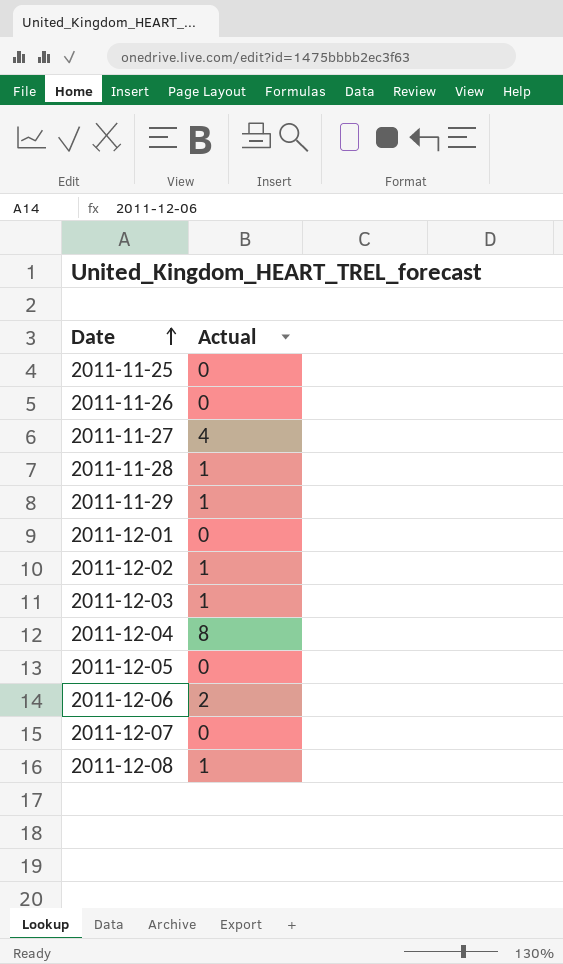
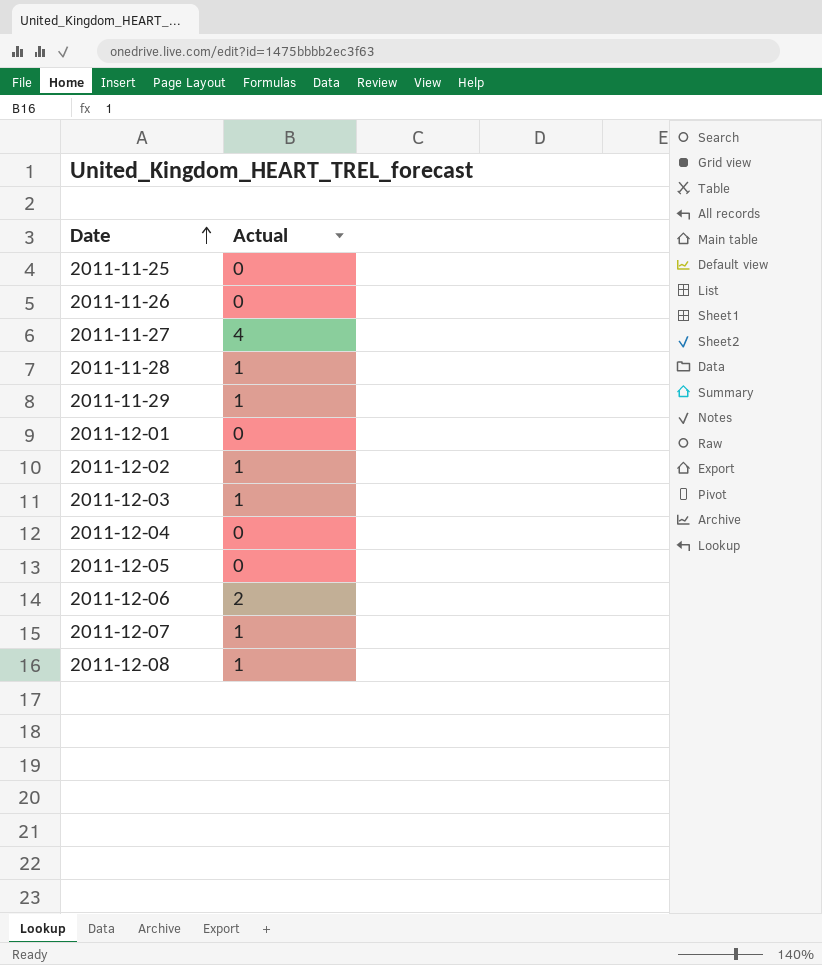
2011-12-04 | Actual: 8 -> 0
2011-12-07 | Actual: 0 -> 1

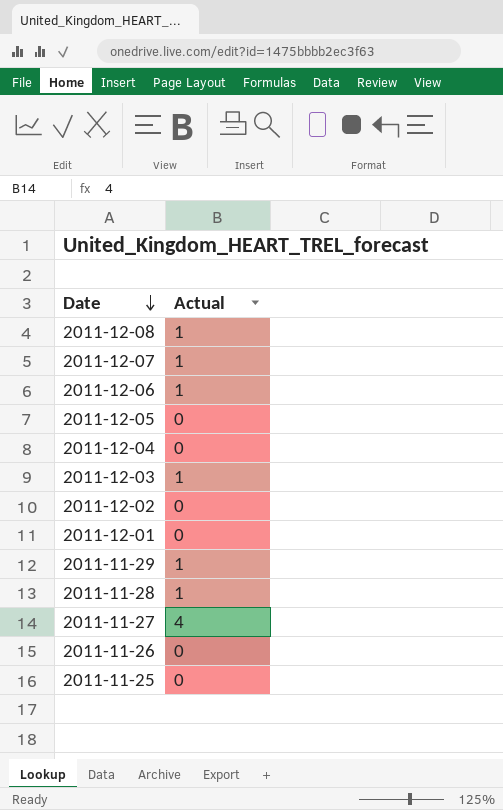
row order: Date ascending -> Date descending
2011-12-06 | Actual: 2 -> 1
2011-12-02 | Actual: 1 -> 0

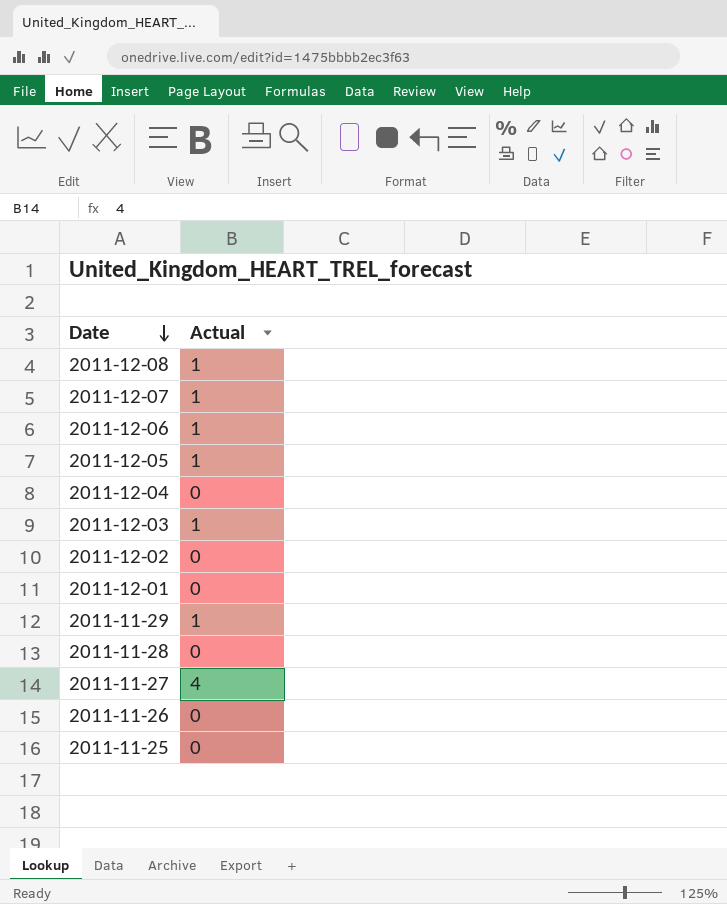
2011-12-05 | Actual: 0 -> 1
2011-11-28 | Actual: 1 -> 0

